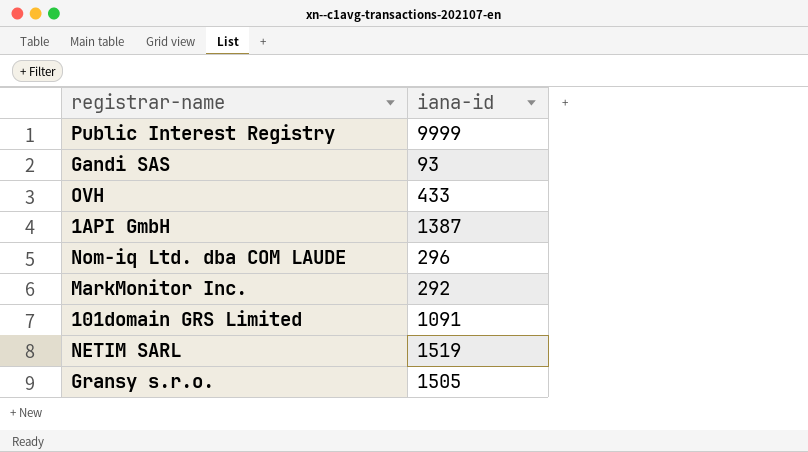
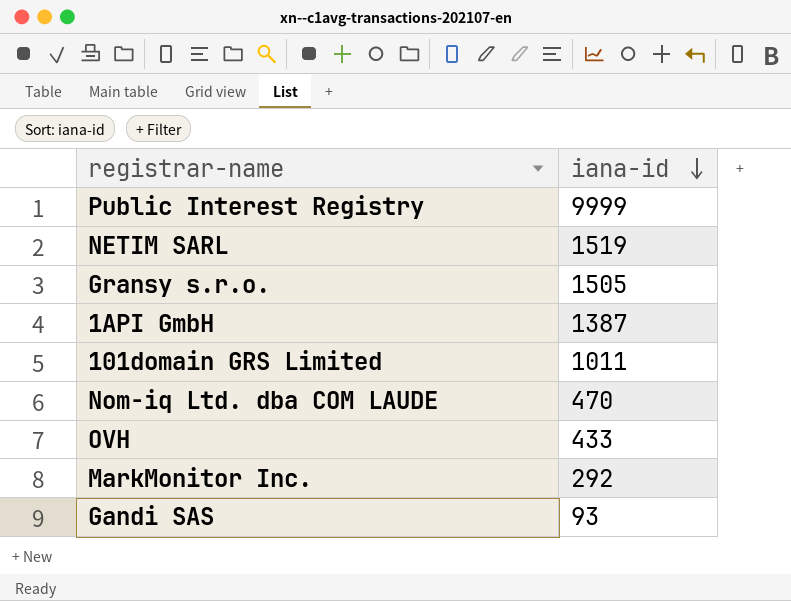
row order: none -> iana-id descending
101domain GRS Limited | iana-id: 1091 -> 1011
Nom-iq Ltd. dba COM LAUDE | iana-id: 296 -> 470

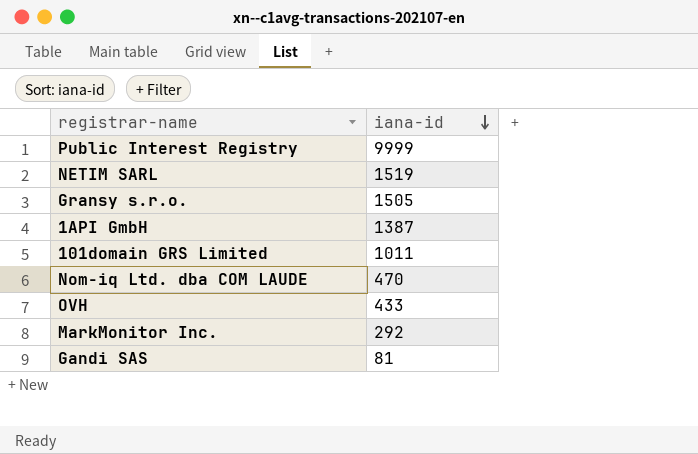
Gandi SAS | iana-id: 93 -> 81

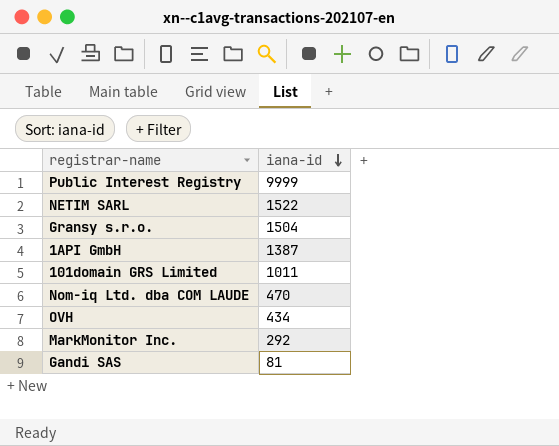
NETIM SARL | iana-id: 1519 -> 1522
Gransy s.r.o. | iana-id: 1505 -> 1504
OVH | iana-id: 433 -> 434

